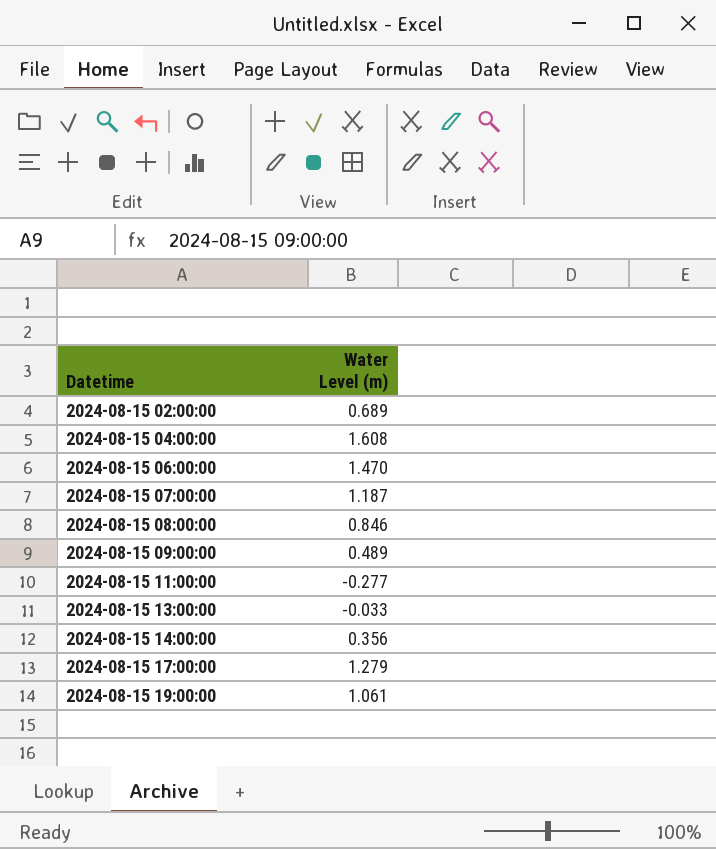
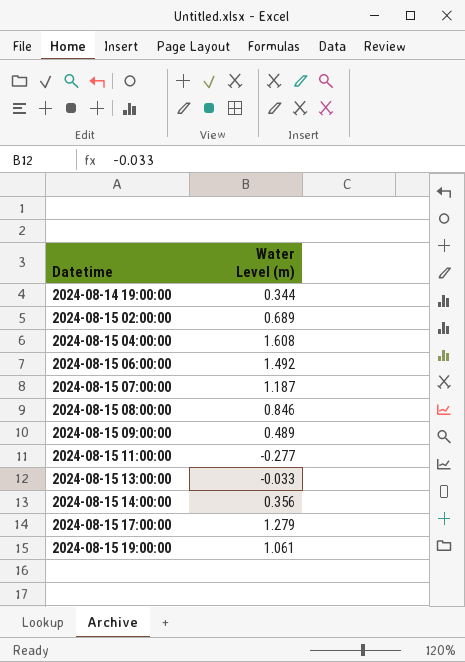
row 2024-08-14 19:00:00: none -> 0.344
2024-08-15 06:00:00 | Water Level (m): 1.470 -> 1.492

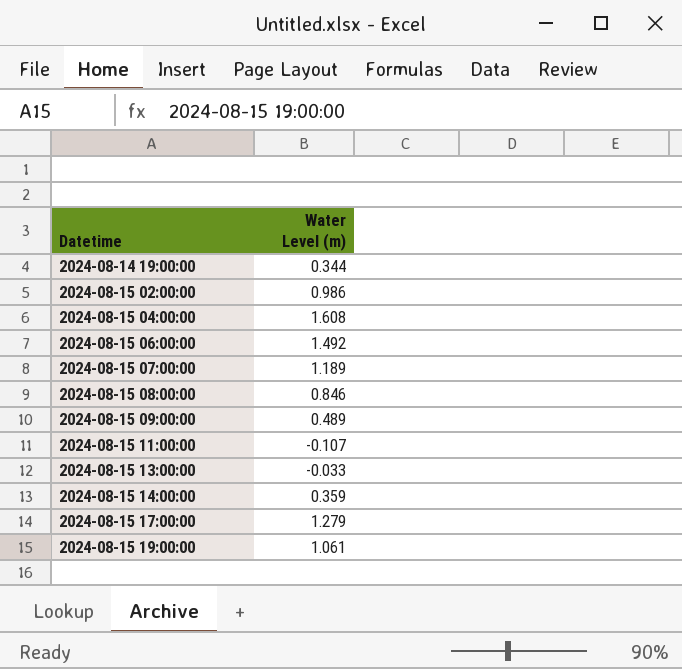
2024-08-15 02:00:00 | Water Level (m): 0.689 -> 0.986
2024-08-15 07:00:00 | Water Level (m): 1.187 -> 1.189
2024-08-15 11:00:00 | Water Level (m): -0.277 -> -0.107
2024-08-15 14:00:00 | Water Level (m): 0.356 -> 0.359

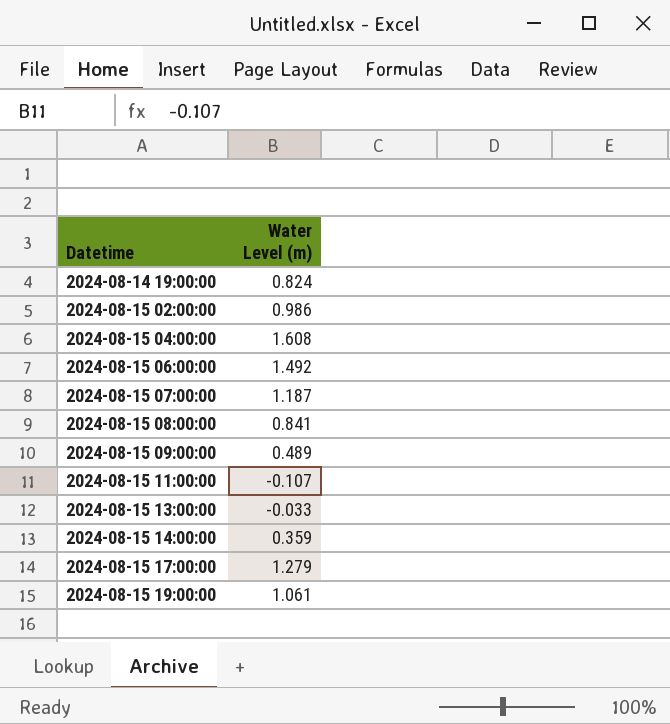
2024-08-14 19:00:00 | Water Level (m): 0.344 -> 0.824
2024-08-15 07:00:00 | Water Level (m): 1.189 -> 1.187
2024-08-15 08:00:00 | Water Level (m): 0.846 -> 0.841

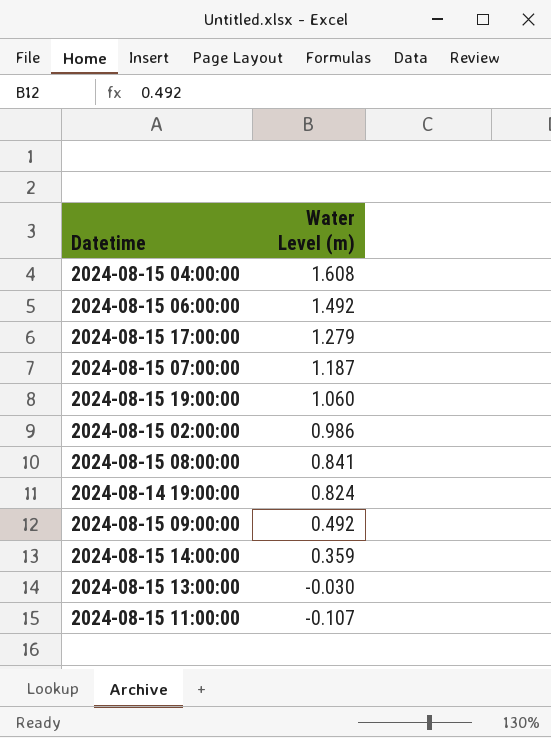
row order: Datetime ascending -> Water Level (m) descending
2024-08-15 19:00:00 | Water Level (m): 1.061 -> 1.060
2024-08-15 09:00:00 | Water Level (m): 0.489 -> 0.492
2024-08-15 13:00:00 | Water Level (m): -0.033 -> -0.030

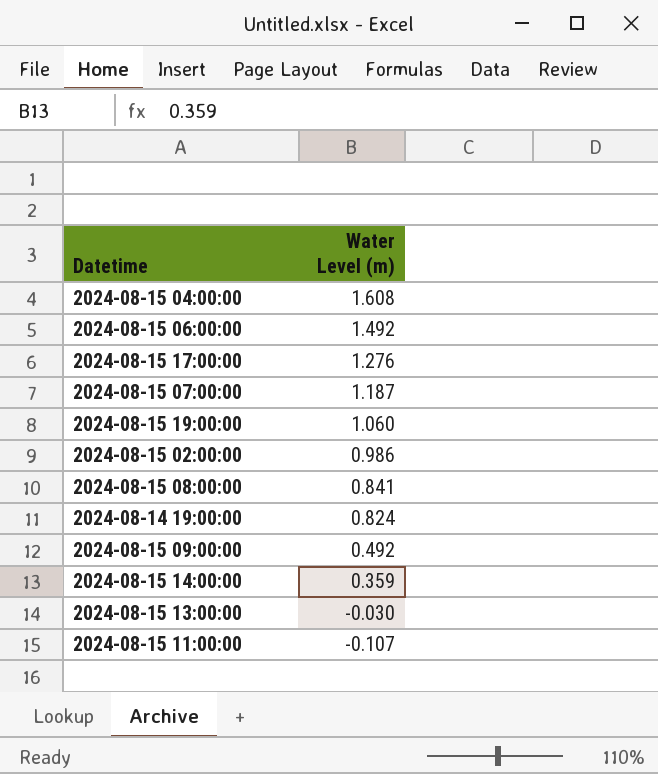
2024-08-15 17:00:00 | Water Level (m): 1.279 -> 1.276

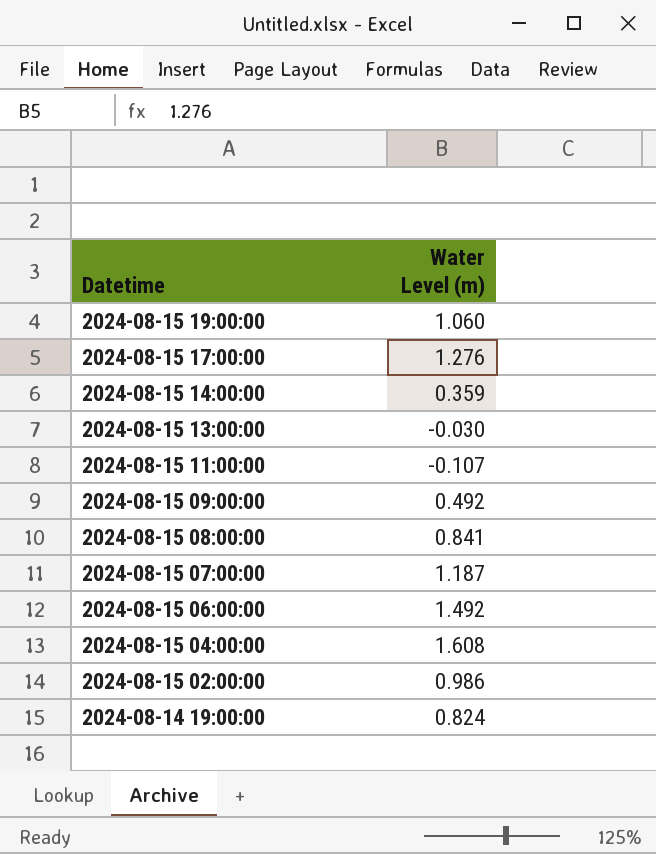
row order: Water Level (m) descending -> Datetime descending

